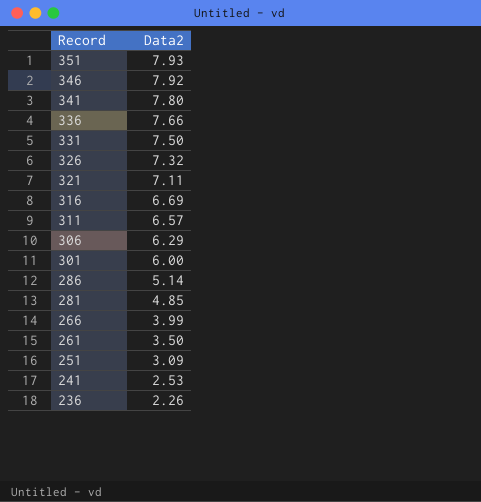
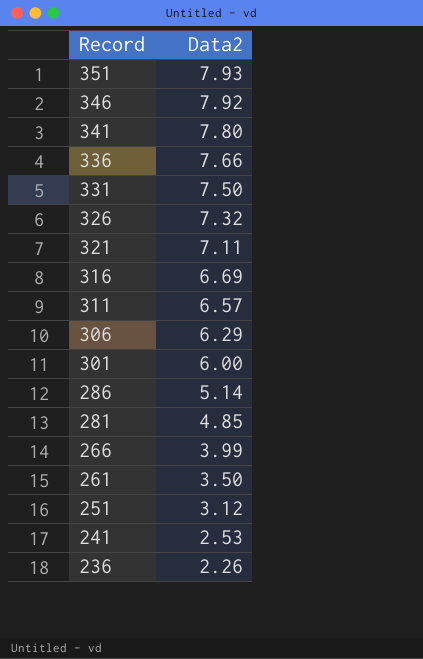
251 | Data2: 3.09 -> 3.12

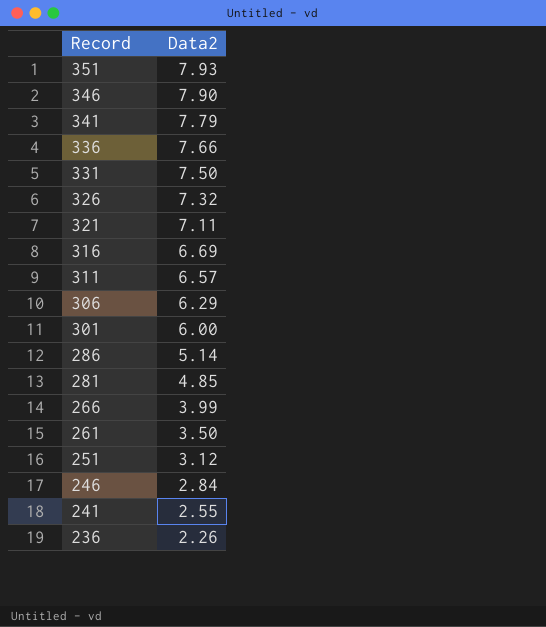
346 | Data2: 7.92 -> 7.90
341 | Data2: 7.80 -> 7.79
row 246: none -> 2.84
241 | Data2: 2.53 -> 2.55

